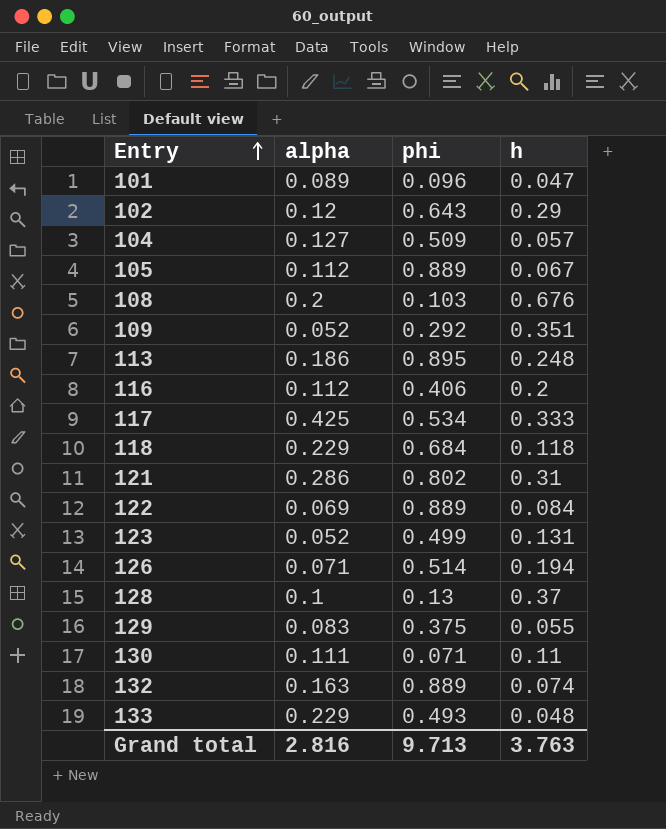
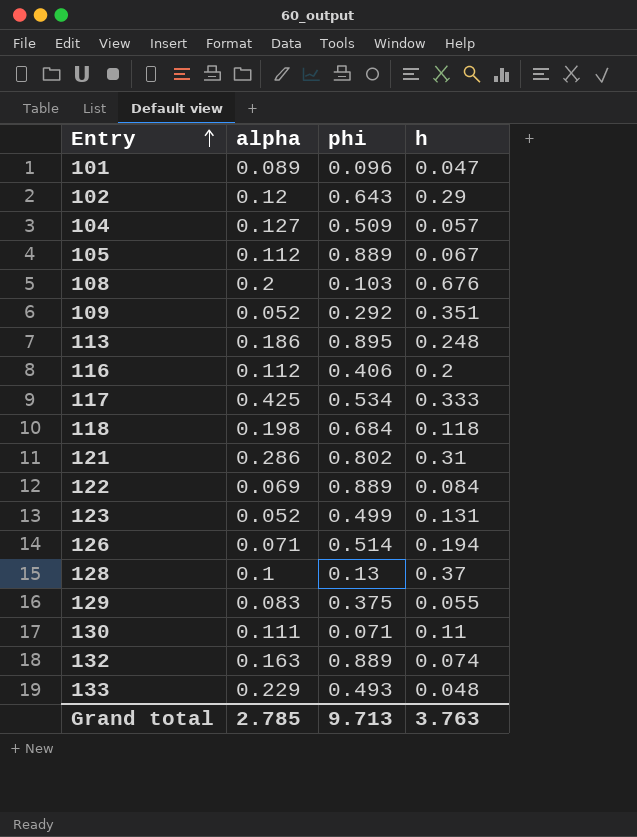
118 | alpha: 0.229 -> 0.198
Grand total | alpha: 2.816 -> 2.785

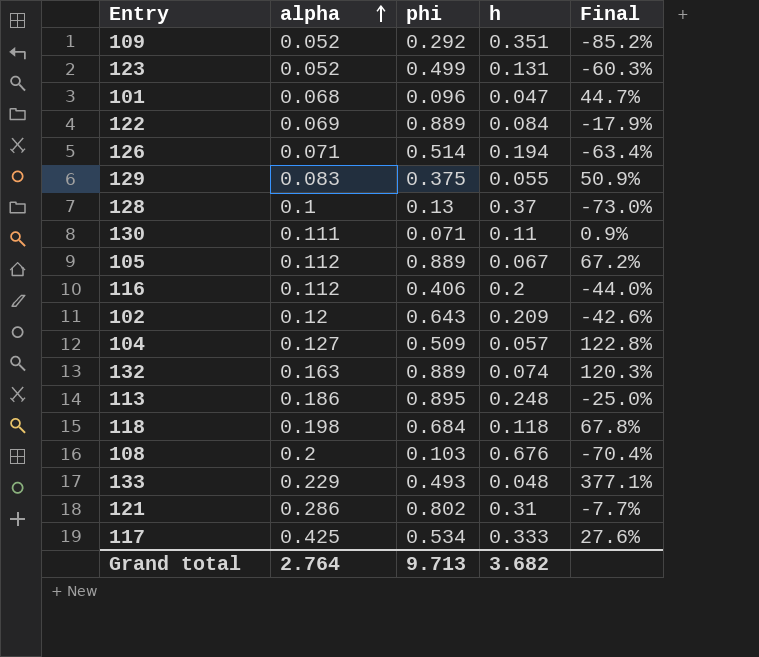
row order: Entry ascending -> alpha ascending
column Final | formula: none -> ([alpha] - [h]) / [h]
101 | alpha: 0.089 -> 0.068
102 | h: 0.29 -> 0.209
Grand total | alpha: 2.785 -> 2.764
Grand total | h: 3.763 -> 3.682

